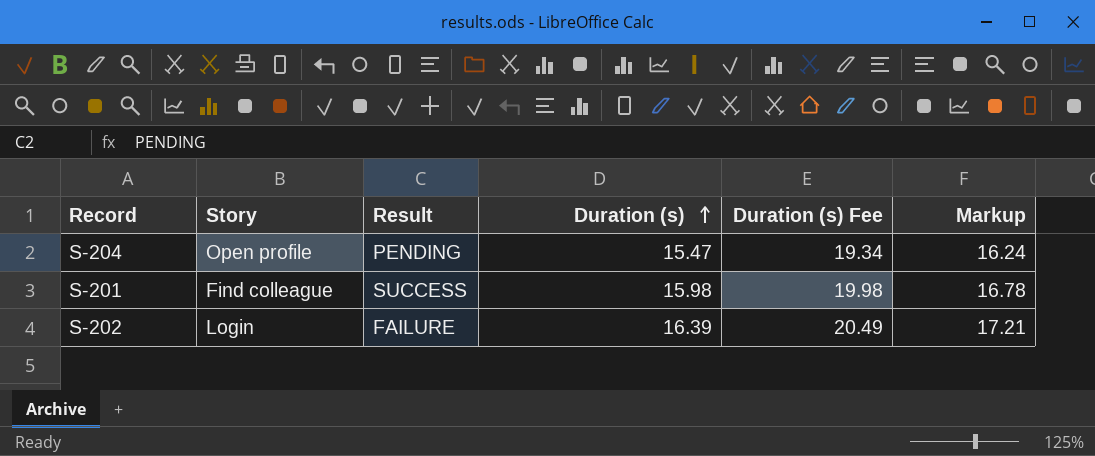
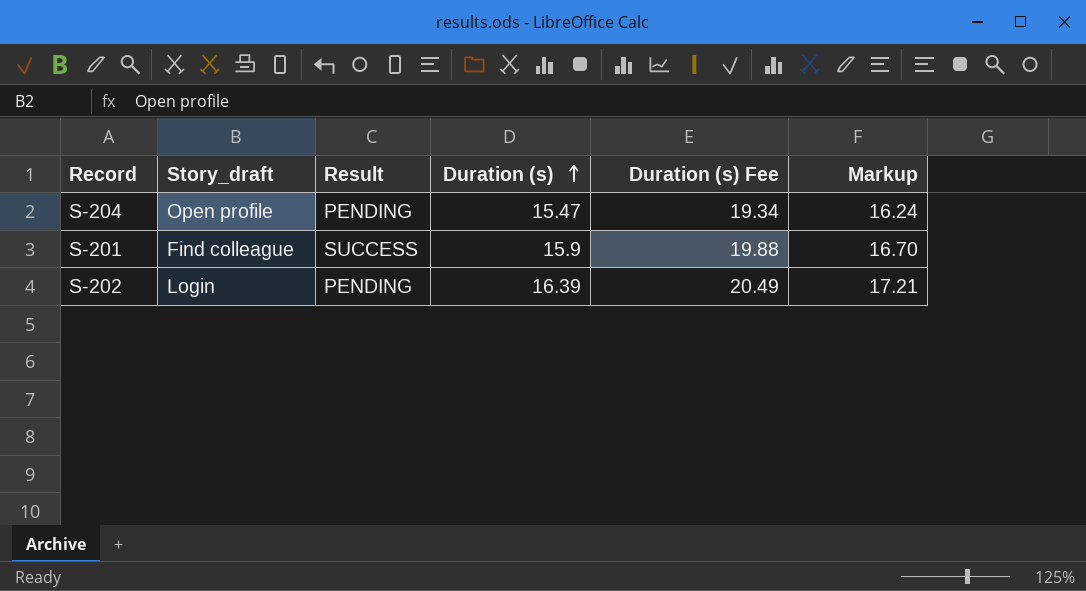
column name: Story -> Story_draft
S-201 | Duration (s): 15.98 -> 15.9
S-201 | Duration (s) Fee: 19.98 -> 19.88
S-201 | Markup: 16.78 -> 16.70
S-202 | Result: FAILURE -> PENDING

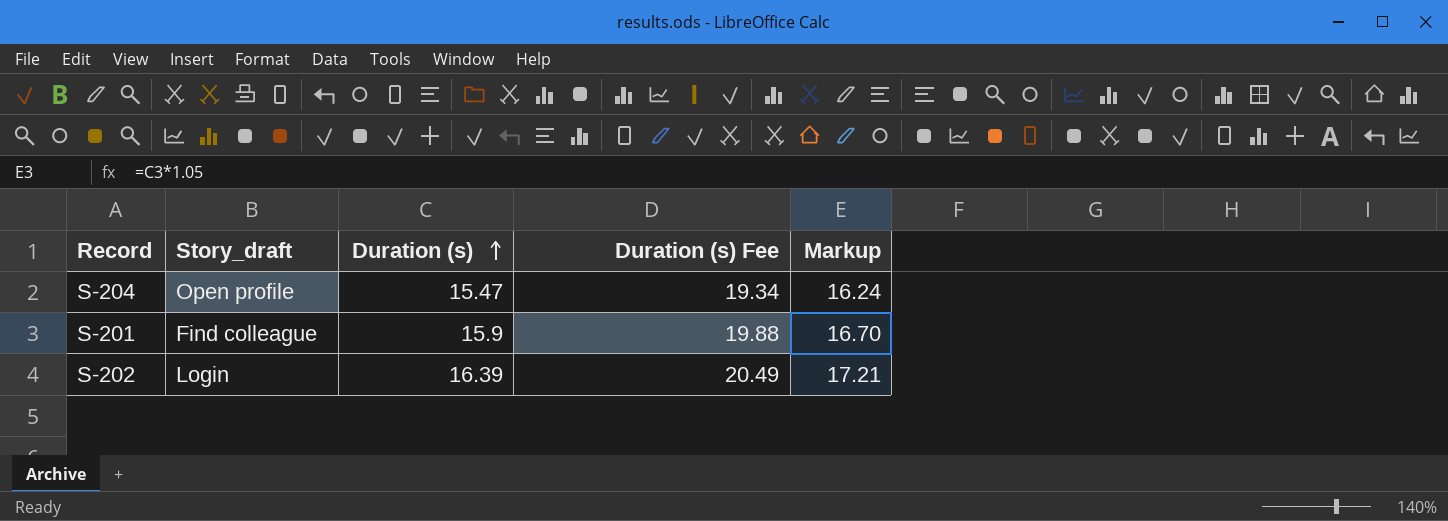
column Result | position: 3 -> none

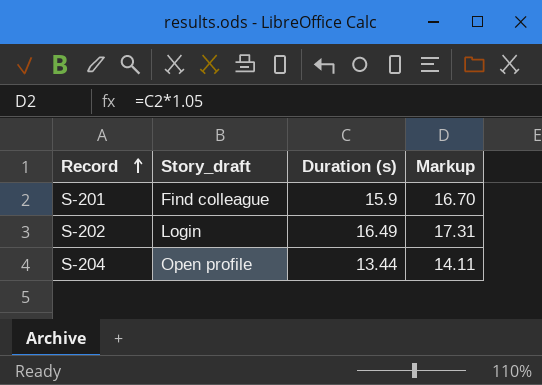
row order: Duration (s) ascending -> Record ascending
column Duration (s) Fee | formula: [Duration (s)] * 1.25 -> none
S-202 | Duration (s): 16.39 -> 16.49
S-202 | Markup: 17.21 -> 17.31
S-204 | Duration (s): 15.47 -> 13.44
S-204 | Markup: 16.24 -> 14.11

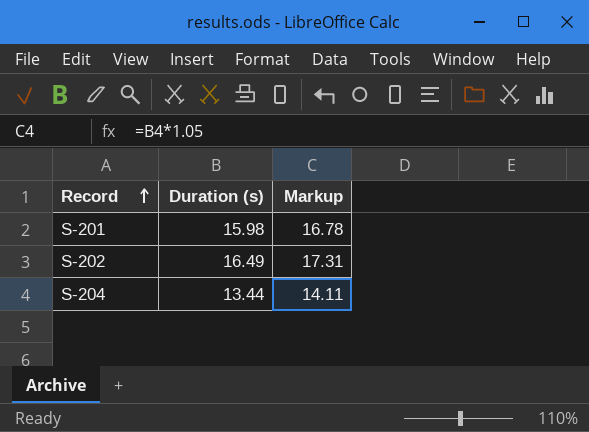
column Story_draft | position: 2 -> none
S-201 | Duration (s): 15.9 -> 15.98
S-201 | Markup: 16.70 -> 16.78

